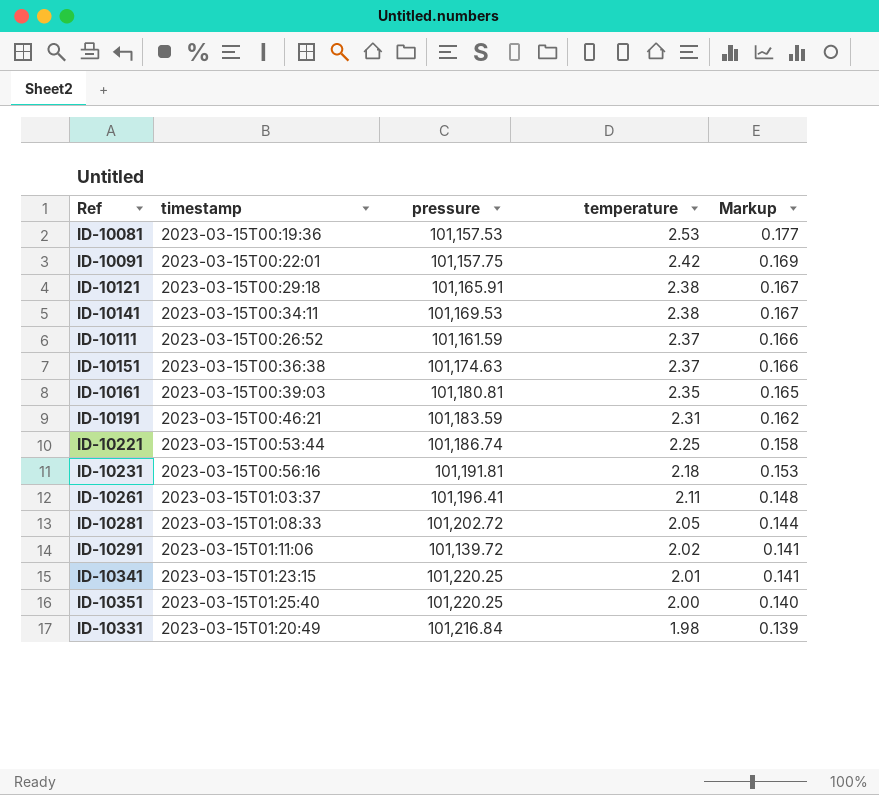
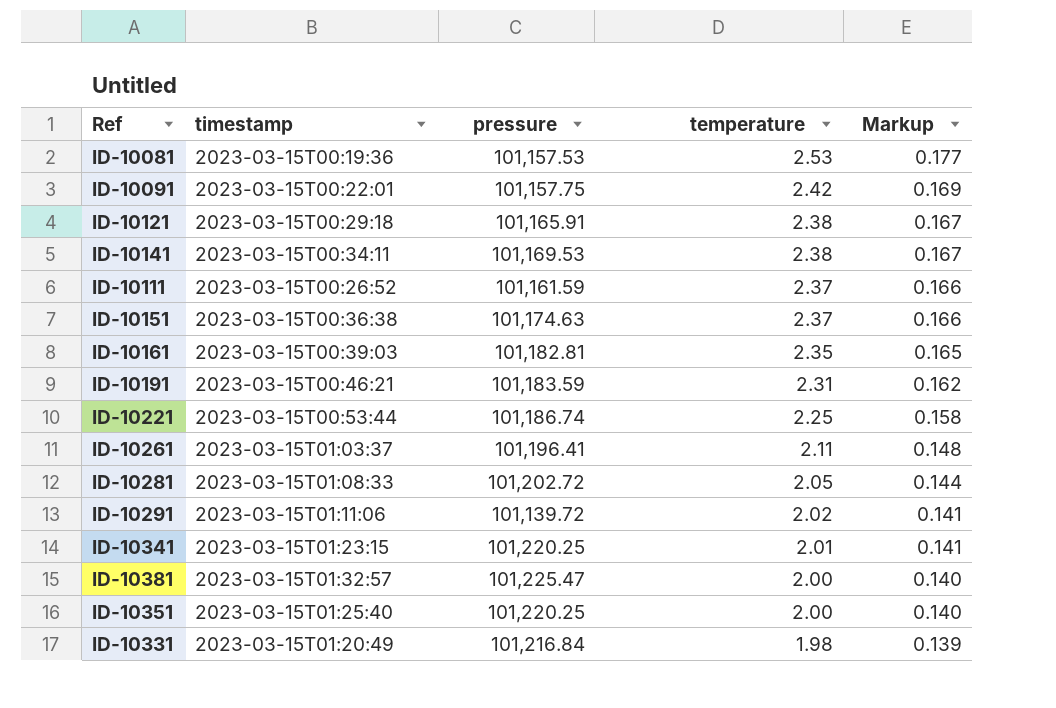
row ID-10231: 2023-03-15T00:56:16 | 101,191.81 | 2.18 | 0.153 -> none
ID-10161 | pressure: 101,180.81 -> 101,182.81
row ID-10381: none -> 2023-03-15T01:32:57 | 101,225.47 | 2.00 | 0.140

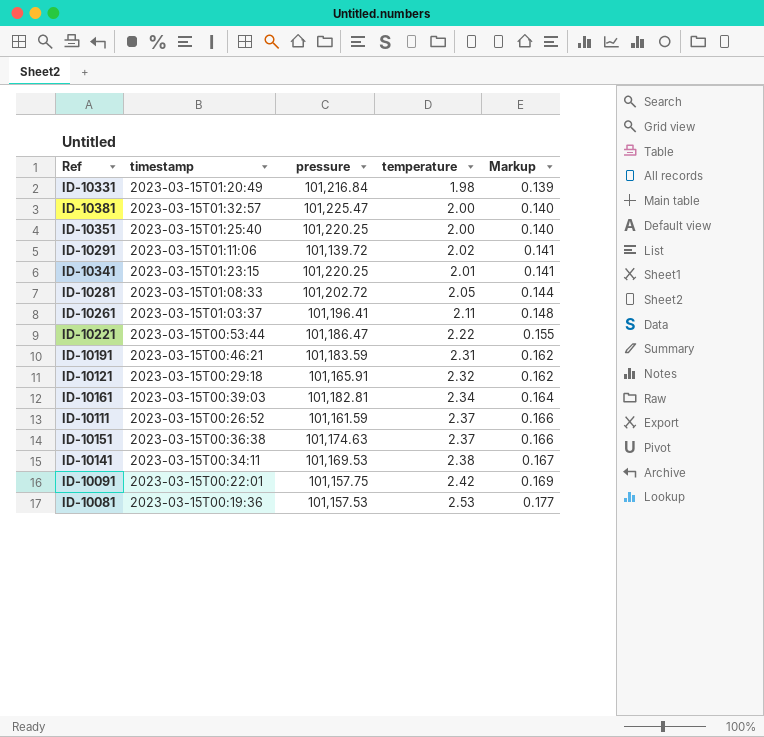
row order: temperature descending -> Markup ascending
ID-10221 | pressure: 101,186.74 -> 101,186.47
ID-10221 | temperature: 2.25 -> 2.22
ID-10221 | Markup: 0.158 -> 0.155
ID-10121 | temperature: 2.38 -> 2.32
ID-10121 | Markup: 0.167 -> 0.162
ID-10161 | temperature: 2.35 -> 2.34
ID-10161 | Markup: 0.165 -> 0.164

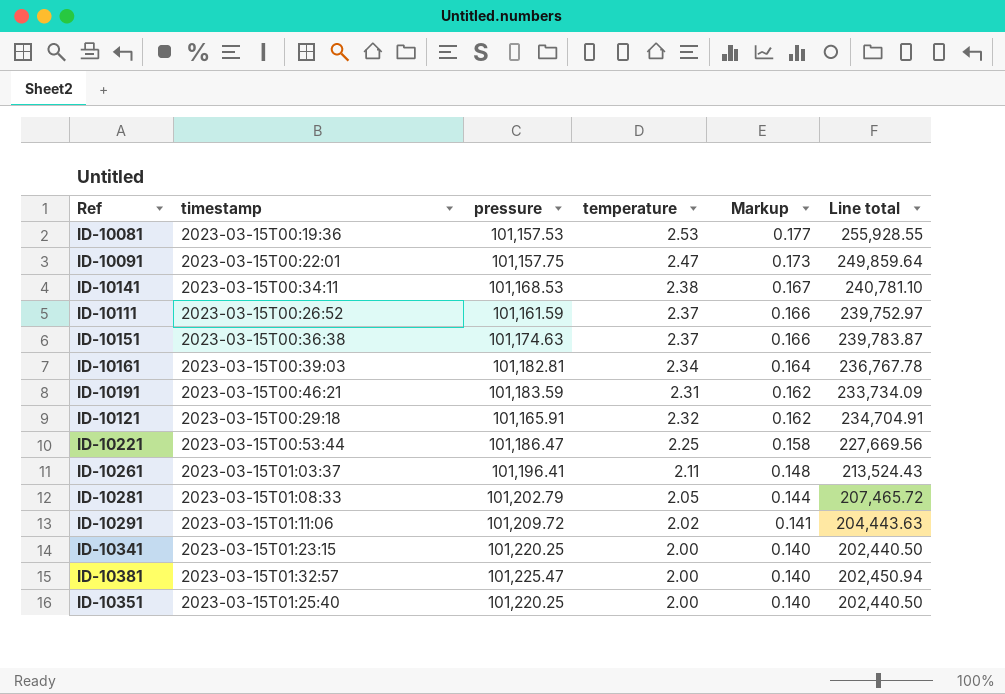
row order: Markup ascending -> Markup descending
column Line total | formula: none -> [pressure] * [temperature]
row ID-10331: 2023-03-15T01:20:49 | 101,216.84 | 1.98 | 0.139 -> none
ID-10091 | temperature: 2.42 -> 2.47
ID-10091 | Markup: 0.169 -> 0.173
ID-10141 | pressure: 101,169.53 -> 101,168.53
ID-10221 | temperature: 2.22 -> 2.25
ID-10221 | Markup: 0.155 -> 0.158
ID-10281 | pressure: 101,202.72 -> 101,202.79
ID-10291 | pressure: 101,139.72 -> 101,209.72
ID-10341 | temperature: 2.01 -> 2.00
ID-10341 | Markup: 0.141 -> 0.140

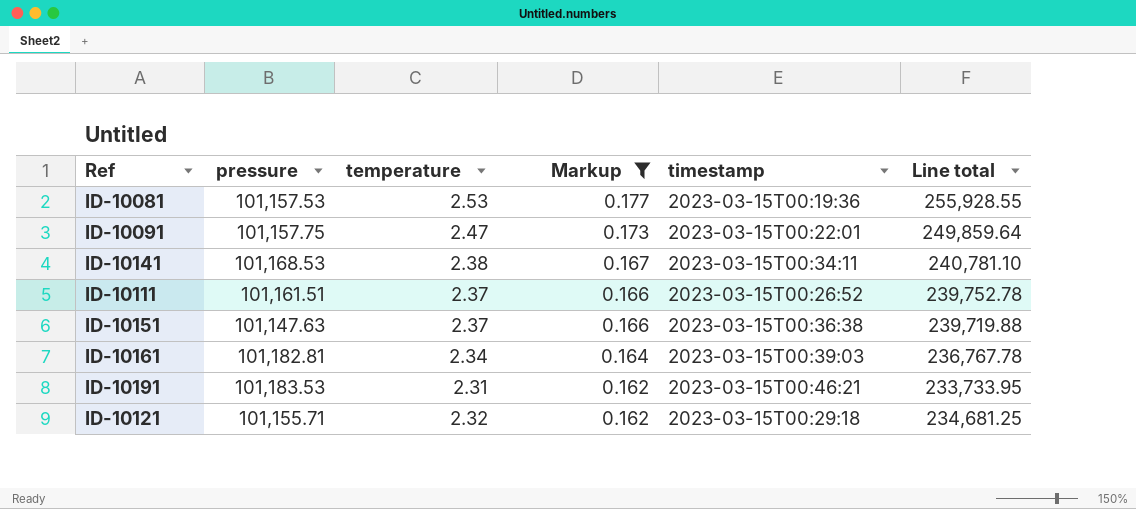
filter: none -> Markup >= 0.162
column timestamp | position: 2 -> 5
ID-10111 | pressure: 101,161.59 -> 101,161.51
ID-10111 | Line total: 239,752.97 -> 239,752.78
ID-10151 | pressure: 101,174.63 -> 101,147.63
ID-10151 | Line total: 239,783.87 -> 239,719.88
ID-10191 | pressure: 101,183.59 -> 101,183.53
ID-10191 | Line total: 233,734.09 -> 233,733.95
ID-10121 | pressure: 101,165.91 -> 101,155.71
ID-10121 | Line total: 234,704.91 -> 234,681.25

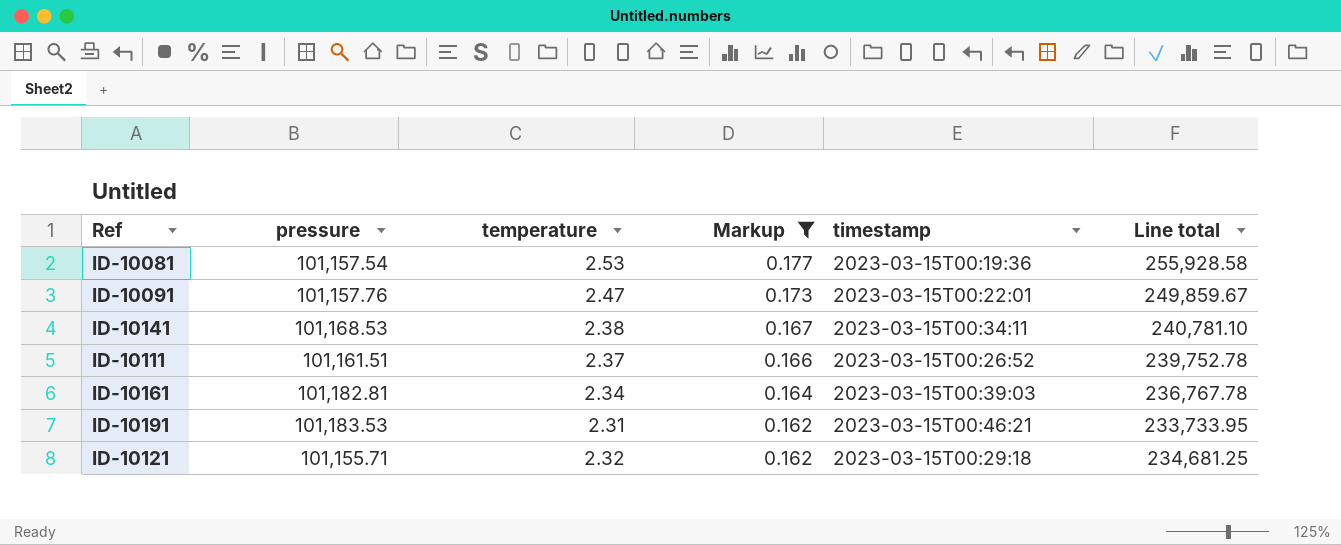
row ID-10151: 101,147.63 | 2.37 | 0.166 | 2023-03-15T00:36:38 | 239,719.88 -> none
ID-10081 | pressure: 101,157.53 -> 101,157.54
ID-10081 | Line total: 255,928.55 -> 255,928.58
ID-10091 | pressure: 101,157.75 -> 101,157.76
ID-10091 | Line total: 249,859.64 -> 249,859.67

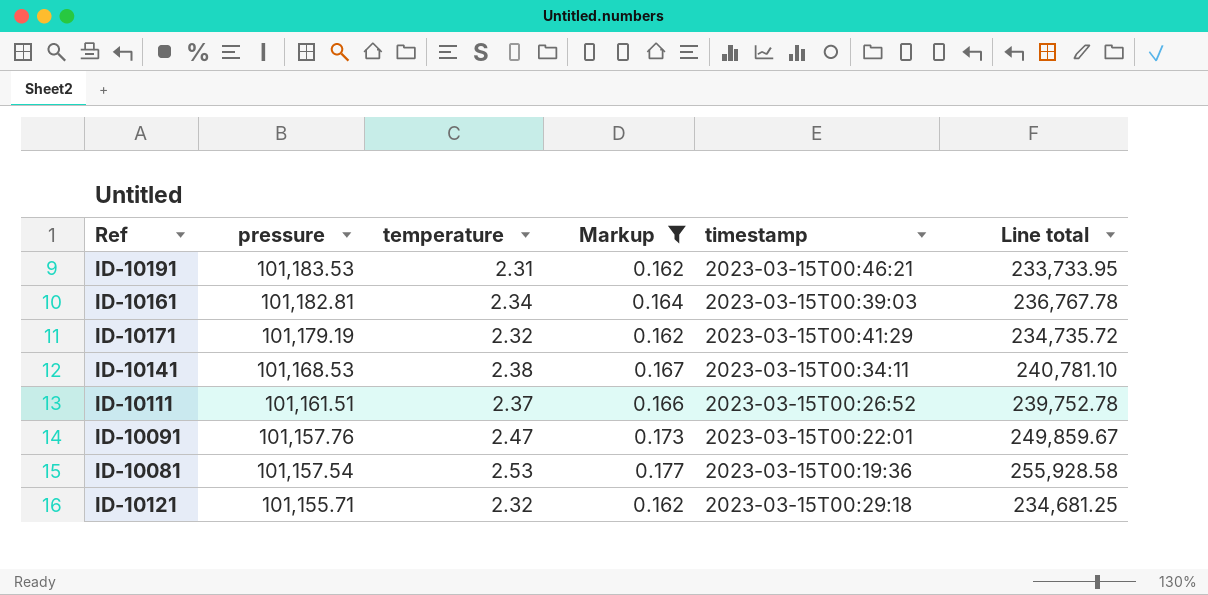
row order: Markup descending -> pressure descending
row ID-10171: none -> 101,179.19 | 2.32 | 0.162 | 2023-03-15T00:41:29 | 234,735.72

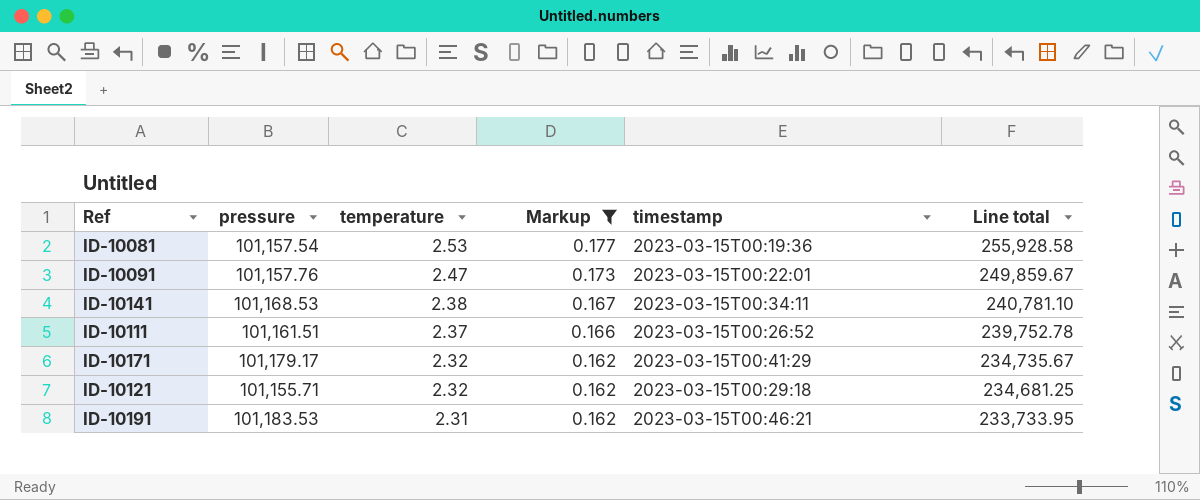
row order: pressure descending -> temperature descending
row ID-10161: 101,182.81 | 2.34 | 0.164 | 2023-03-15T00:39:03 | 236,767.78 -> none
ID-10171 | pressure: 101,179.19 -> 101,179.17
ID-10171 | Line total: 234,735.72 -> 234,735.67

